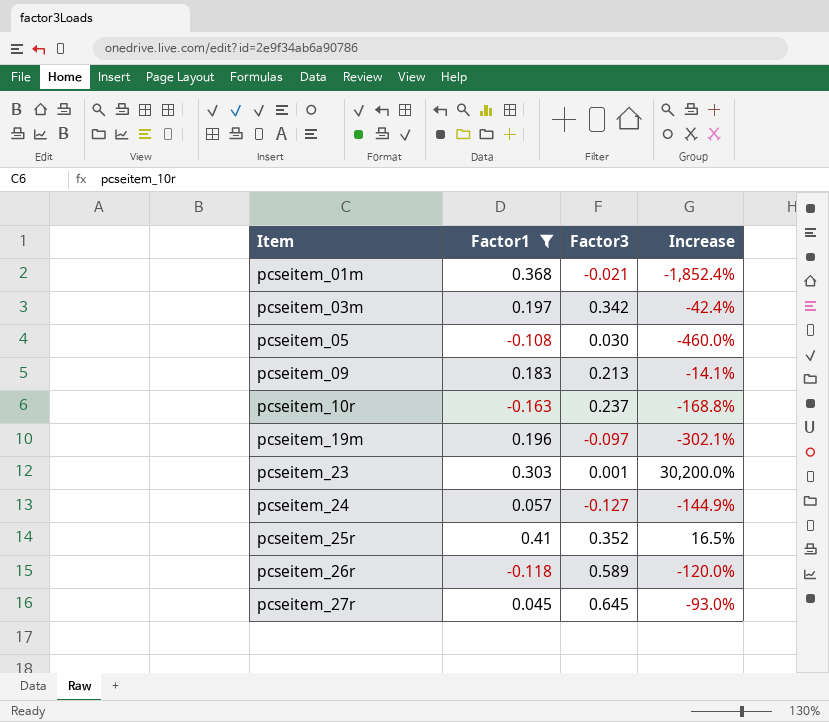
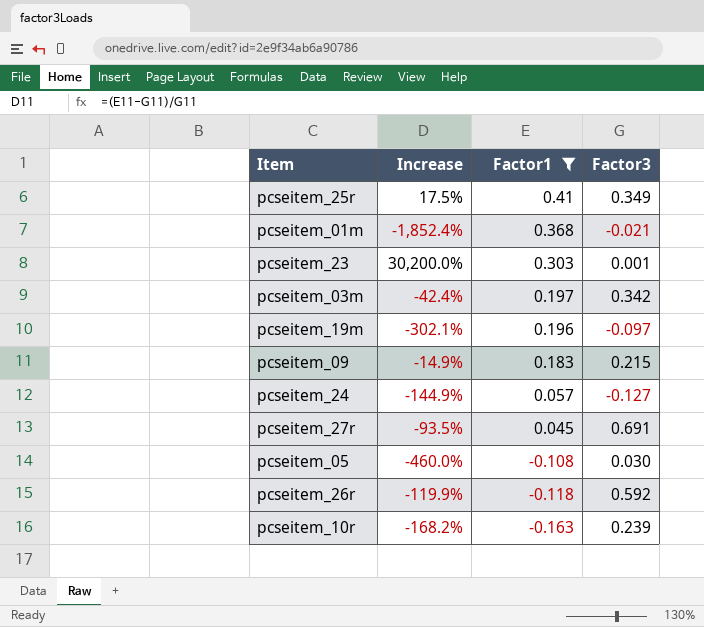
row order: Item ascending -> Factor1 descending
column Increase | position: 4 -> 2
pcseitem_25r | Increase: 16.5% -> 17.5%
pcseitem_25r | Factor3: 0.352 -> 0.349
pcseitem_09 | Increase: -14.1% -> -14.9%
pcseitem_09 | Factor3: 0.213 -> 0.215
pcseitem_27r | Increase: -93.0% -> -93.5%
pcseitem_27r | Factor3: 0.645 -> 0.691
pcseitem_26r | Increase: -120.0% -> -119.9%
pcseitem_26r | Factor3: 0.589 -> 0.592
pcseitem_10r | Increase: -168.8% -> -168.2%
pcseitem_10r | Factor3: 0.237 -> 0.239

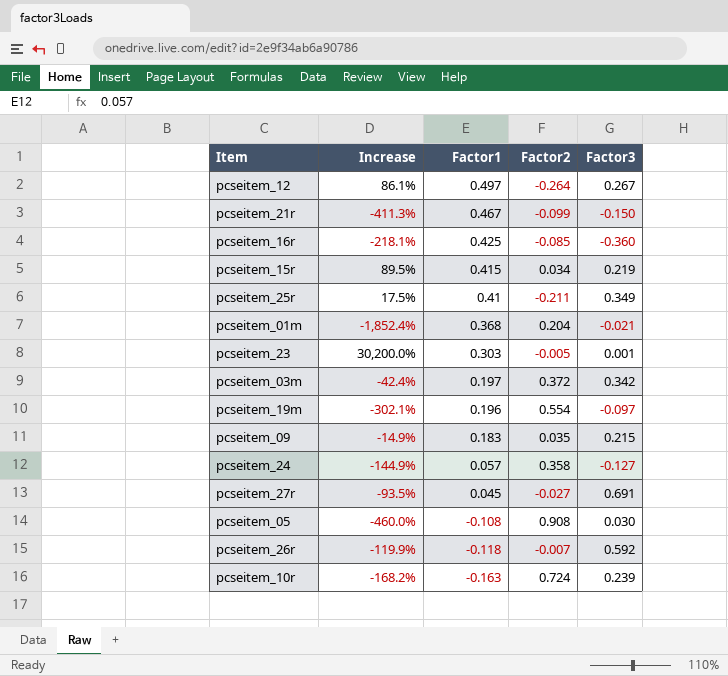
filter: Factor1 <= 0.41 -> none
column Factor2 | position: none -> 4

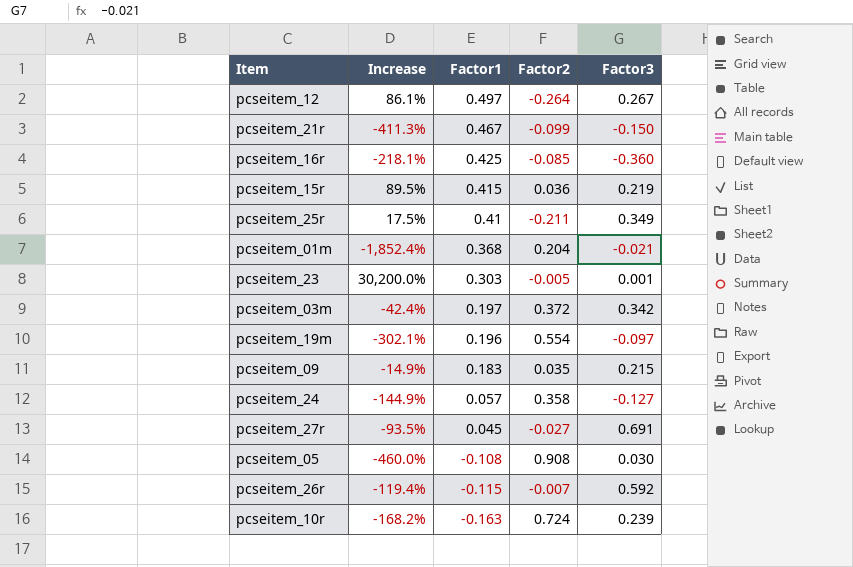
pcseitem_15r | Factor2: 0.034 -> 0.036
pcseitem_26r | Increase: -119.9% -> -119.4%
pcseitem_26r | Factor1: -0.118 -> -0.115

